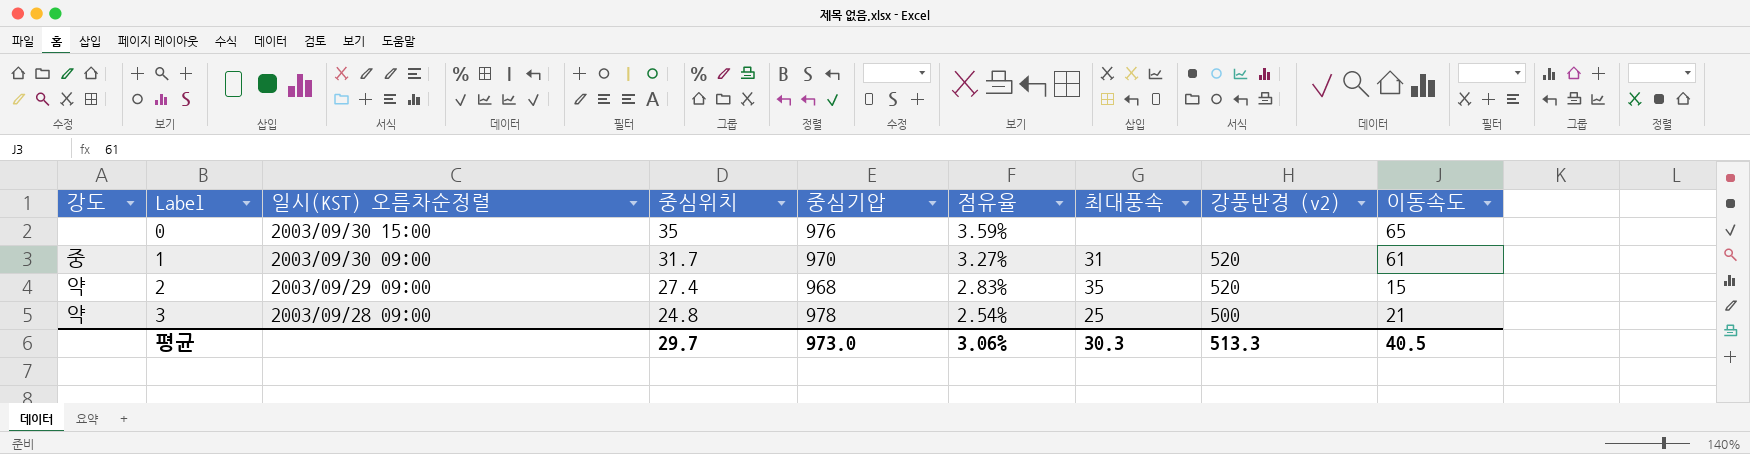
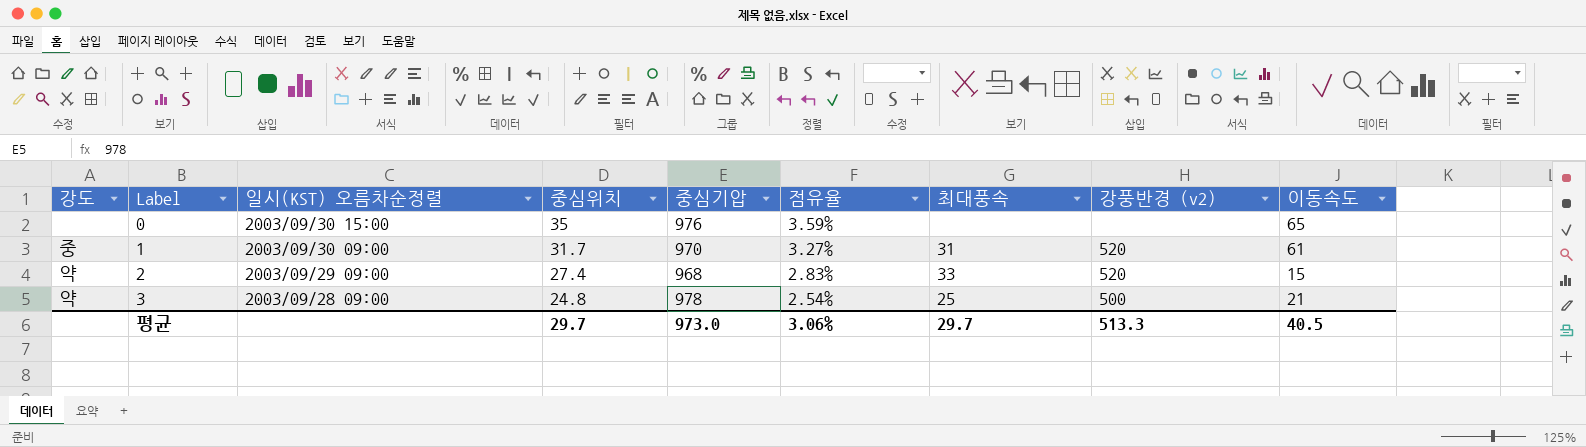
2 | 최대풍속: 35 -> 33
평균 | 최대풍속: 30.3 -> 29.7

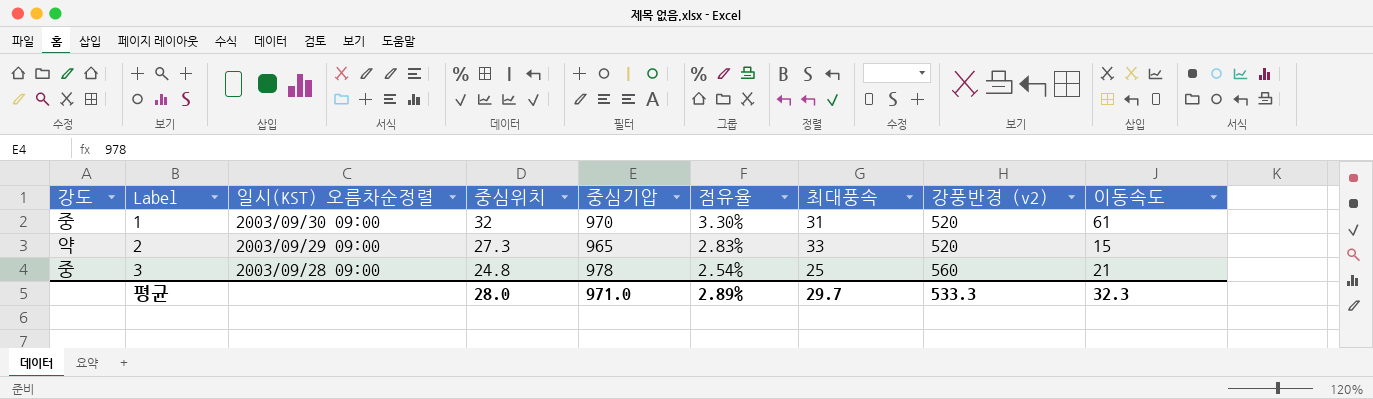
row 0: none | 2003/09/30 15:00 | 35 | 976 | 3.59% | none | none | 65 -> none
1 | 중심위치: 31.7 -> 32
1 | 점유율: 3.27% -> 3.30%
2 | 중심위치: 27.4 -> 27.3
2 | 중심기압: 968 -> 965
3 | 강도: 약 -> 중
3 | 강풍반경 (v2): 500 -> 560
평균 | 중심위치: 29.7 -> 28.0
평균 | 중심기압: 973.0 -> 971.0
평균 | 점유율: 3.06% -> 2.89%
평균 | 강풍반경 (v2): 513.3 -> 533.3
평균 | 이동속도: 40.5 -> 32.3

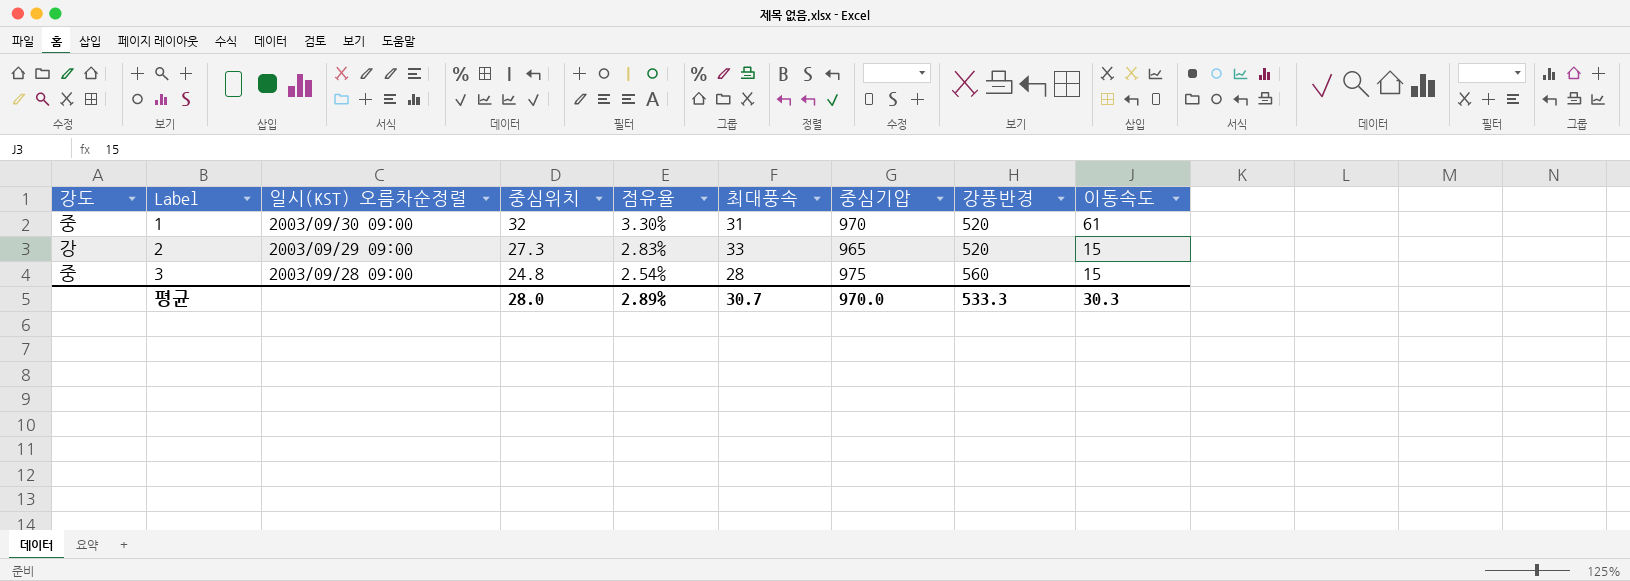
column 중심기압 | position: 5 -> 7
column name: 강풍반경 (v2) -> 강풍반경
2 | 강도: 약 -> 강
3 | 최대풍속: 25 -> 28
3 | 중심기압: 978 -> 975
3 | 이동속도: 21 -> 15
평균 | 최대풍속: 29.7 -> 30.7
평균 | 중심기압: 971.0 -> 970.0
평균 | 이동속도: 32.3 -> 30.3

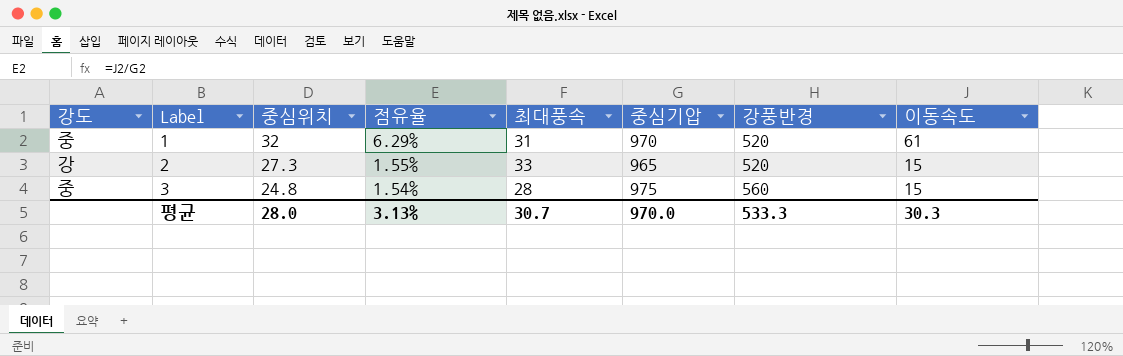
column 일시(KST) 오름차순정렬 | position: 3 -> none
column 점유율 | formula: [중심위치] / [중심기압] -> [이동속도] / [중심기압]
평균 | 점유율: 2.89% -> 3.13%

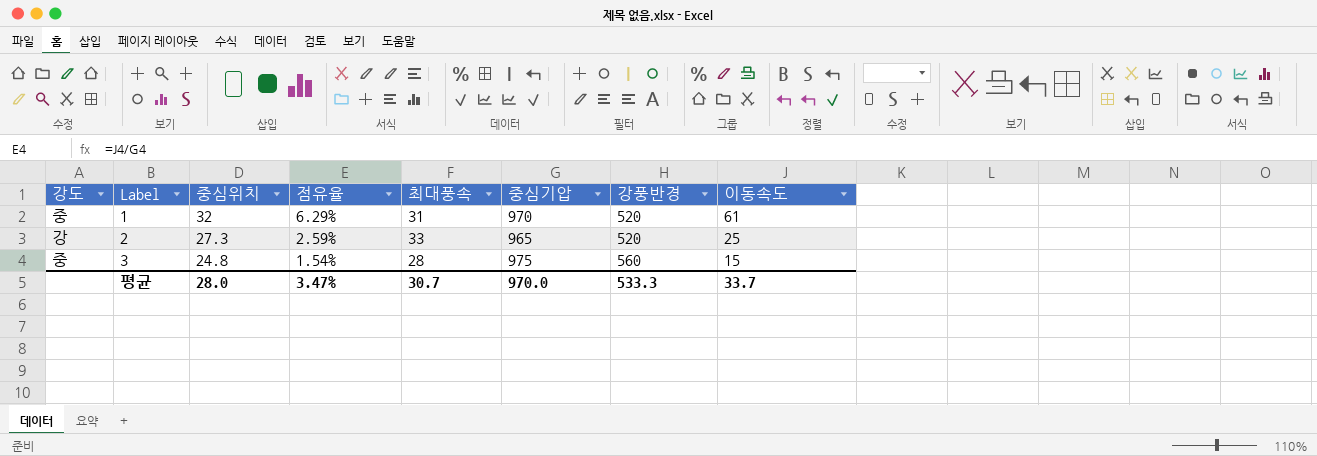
2 | 점유율: 1.55% -> 2.59%
2 | 이동속도: 15 -> 25
평균 | 점유율: 3.13% -> 3.47%
평균 | 이동속도: 30.3 -> 33.7

